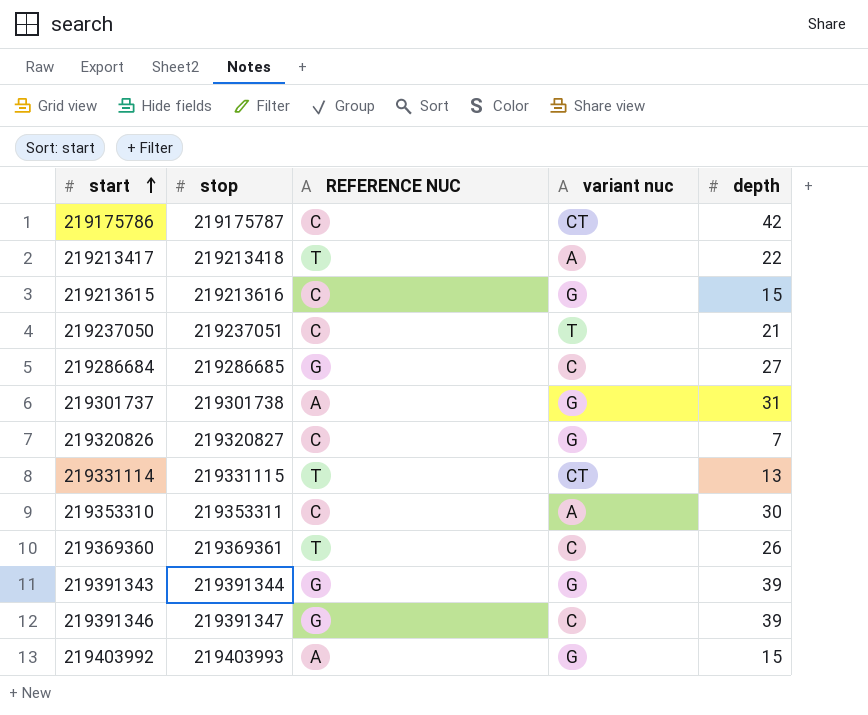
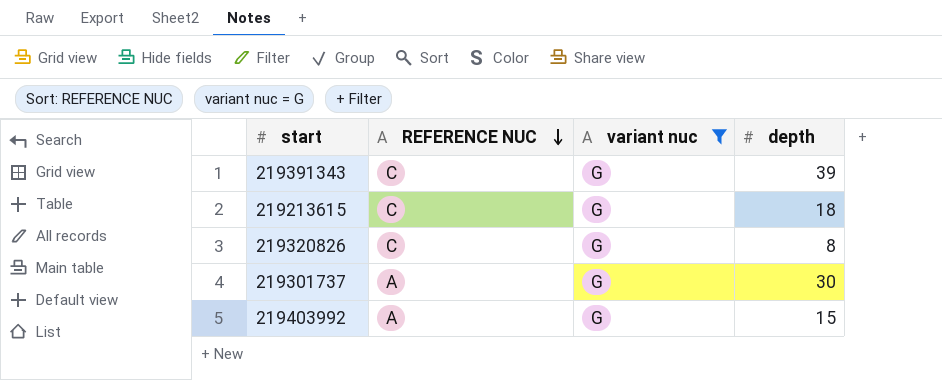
filter: none -> variant nuc = G
row order: start ascending -> REFERENCE NUC descending
column stop | position: 2 -> none
219391343 | REFERENCE NUC: G -> C
219213615 | depth: 15 -> 18
219320826 | depth: 7 -> 8
219301737 | depth: 31 -> 30

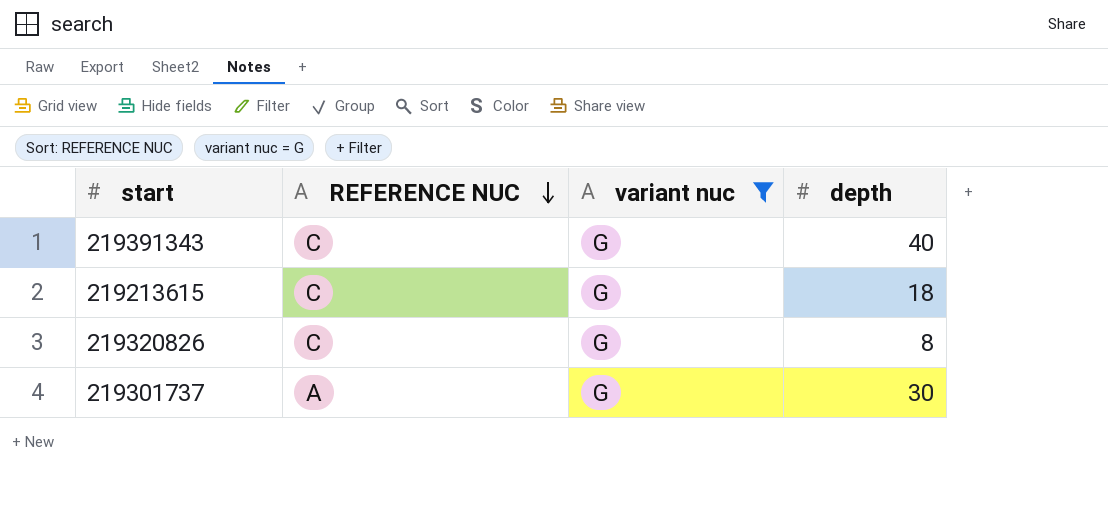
row 219403992: A | G | 15 -> none
219391343 | depth: 39 -> 40

